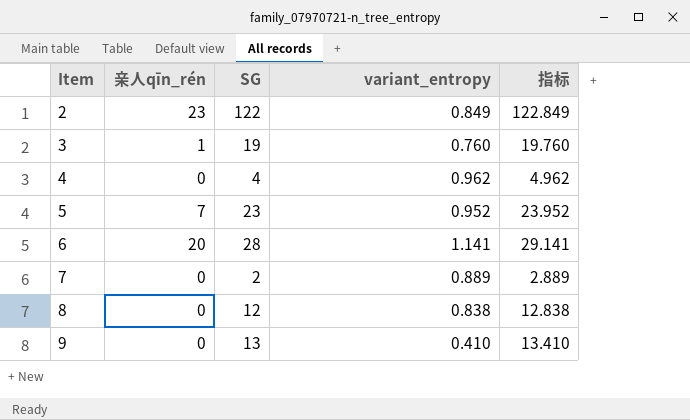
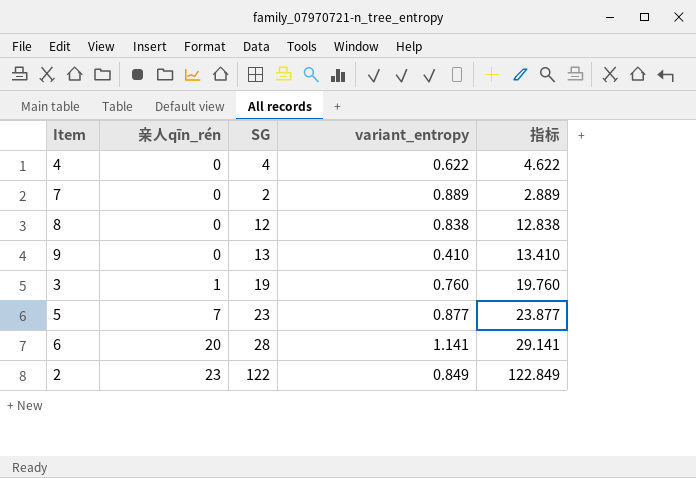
row order: Item ascending -> 亲人qīn_rén ascending
4 | variant_entropy: 0.962 -> 0.622
4 | 指标: 4.962 -> 4.622
5 | variant_entropy: 0.952 -> 0.877
5 | 指标: 23.952 -> 23.877

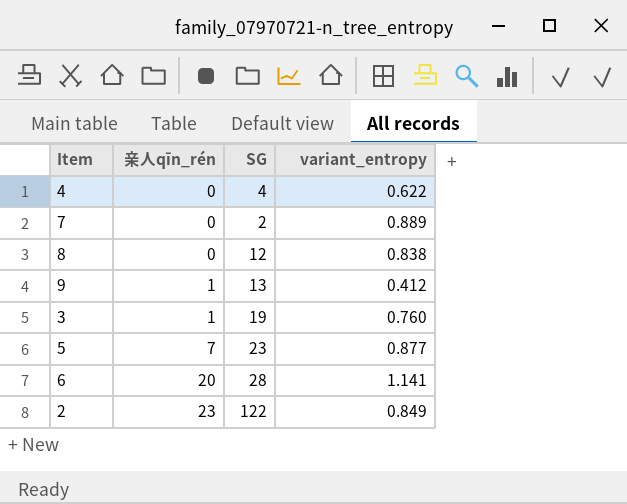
column 指标 | formula: [SG] + [variant_entropy] -> none
9 | 亲人qīn_rén: 0 -> 1
9 | variant_entropy: 0.410 -> 0.412

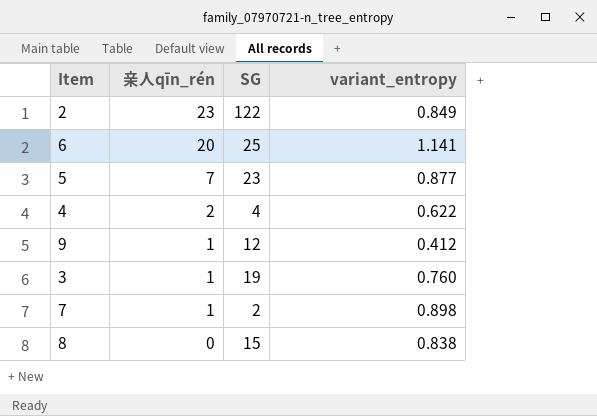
row order: 亲人qīn_rén ascending -> 亲人qīn_rén descending
6 | SG: 28 -> 25
4 | 亲人qīn_rén: 0 -> 2
9 | SG: 13 -> 12
7 | 亲人qīn_rén: 0 -> 1
7 | variant_entropy: 0.889 -> 0.898
8 | SG: 12 -> 15

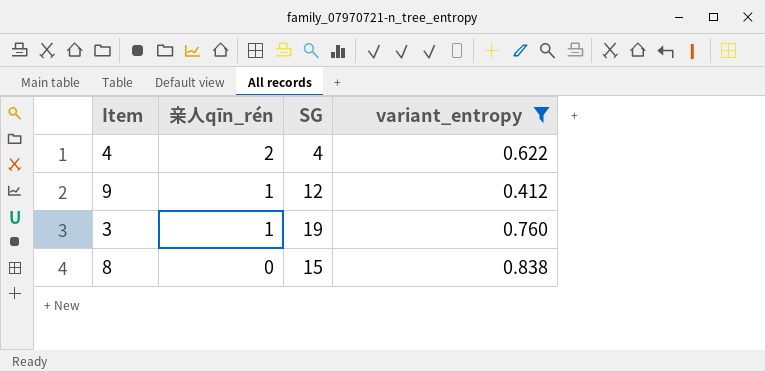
filter: none -> variant_entropy <= 0.838

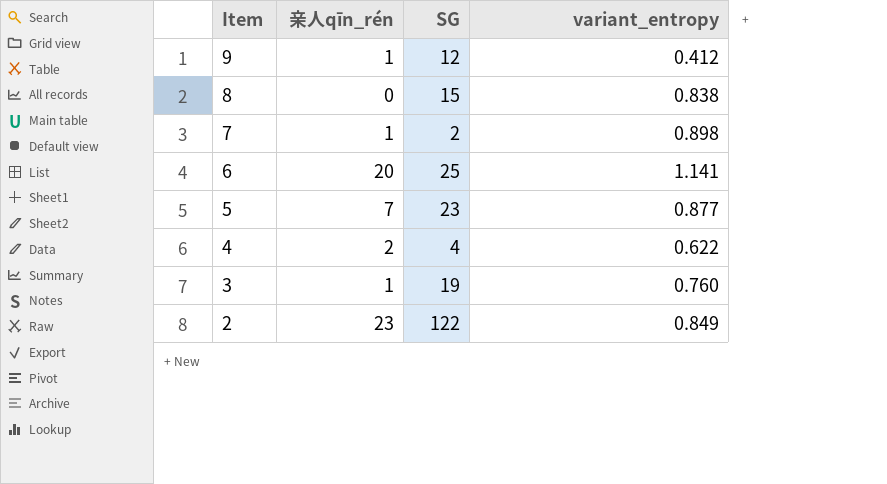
filter: variant_entropy <= 0.838 -> none
row order: 亲人qīn_rén descending -> Item descending

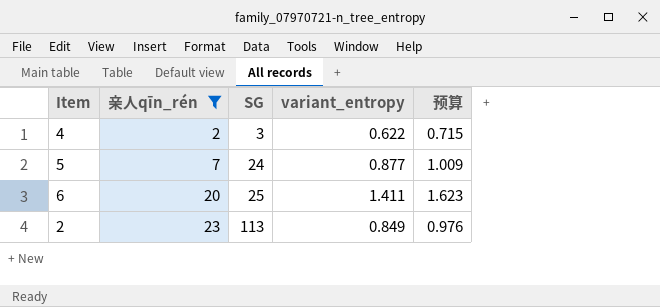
filter: none -> 亲人qīn_rén >= 2
row order: Item descending -> 亲人qīn_rén ascending
column 预算 | formula: none -> [variant_entropy] * 1.15
4 | SG: 4 -> 3
5 | SG: 23 -> 24
6 | variant_entropy: 1.141 -> 1.411
2 | SG: 122 -> 113

